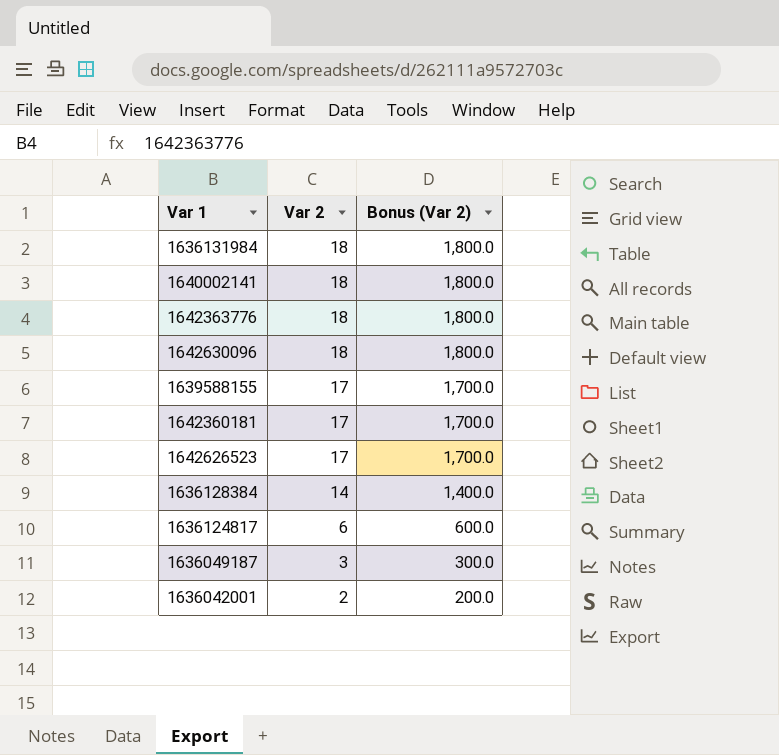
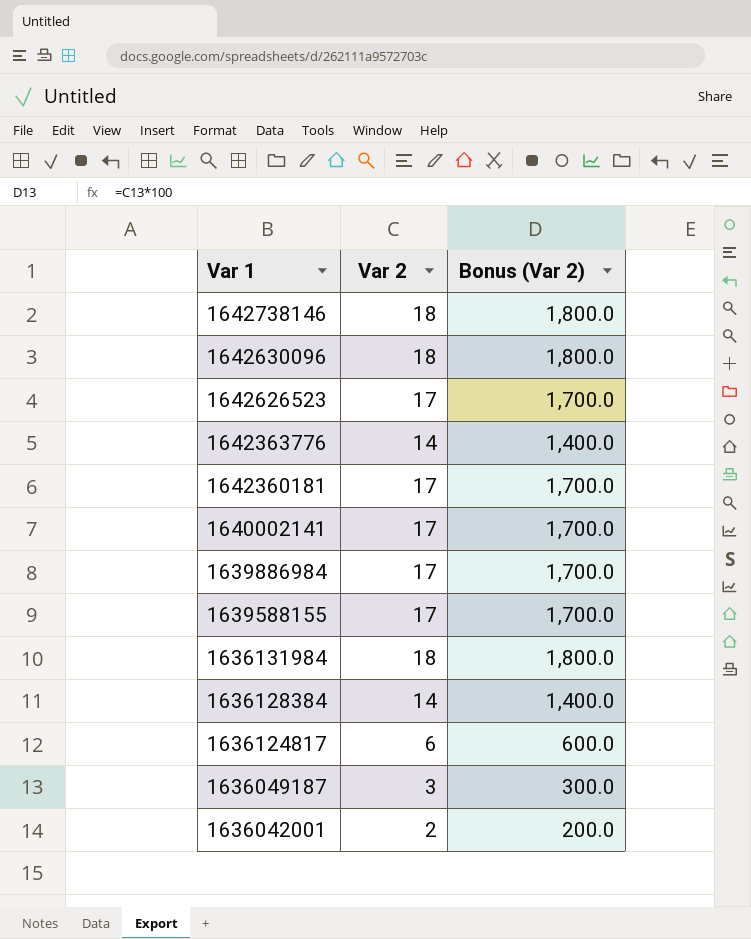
row order: Var 2 descending -> Var 1 descending
row 1642738146: none -> 18 | 1,800.0
1642363776 | Var 2: 18 -> 14
1642363776 | Bonus (Var 2): 1,800.0 -> 1,400.0
1640002141 | Var 2: 18 -> 17
1640002141 | Bonus (Var 2): 1,800.0 -> 1,700.0
row 1639886984: none -> 17 | 1,700.0

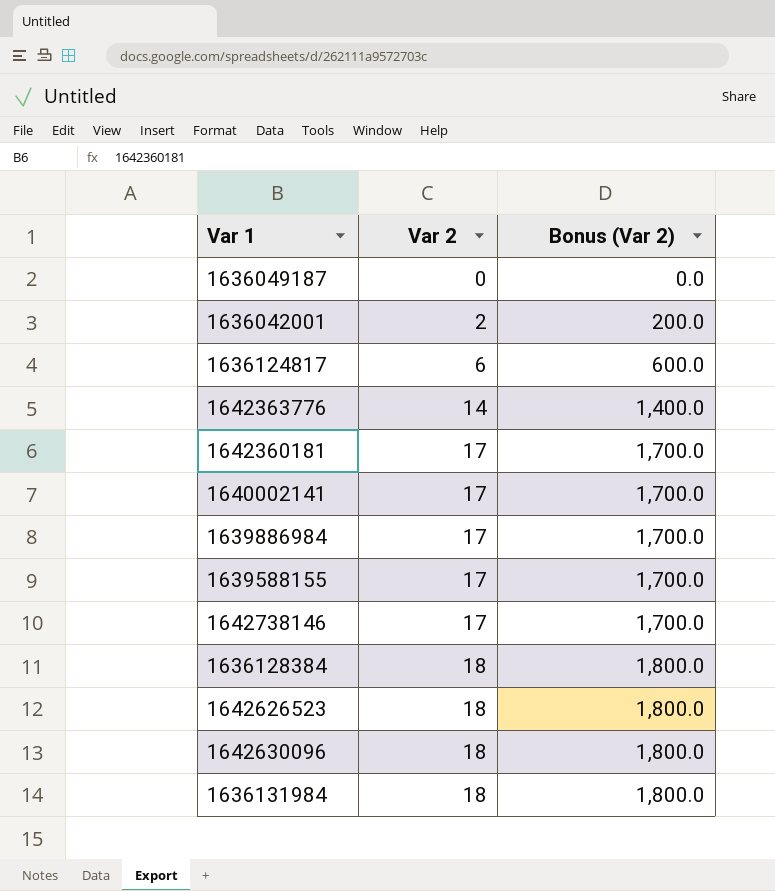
row order: Var 1 descending -> Var 2 ascending
1636049187 | Var 2: 3 -> 0
1636049187 | Bonus (Var 2): 300.0 -> 0.0
1642738146 | Var 2: 18 -> 17
1642738146 | Bonus (Var 2): 1,800.0 -> 1,700.0
1636128384 | Var 2: 14 -> 18
1636128384 | Bonus (Var 2): 1,400.0 -> 1,800.0
1642626523 | Var 2: 17 -> 18
1642626523 | Bonus (Var 2): 1,700.0 -> 1,800.0

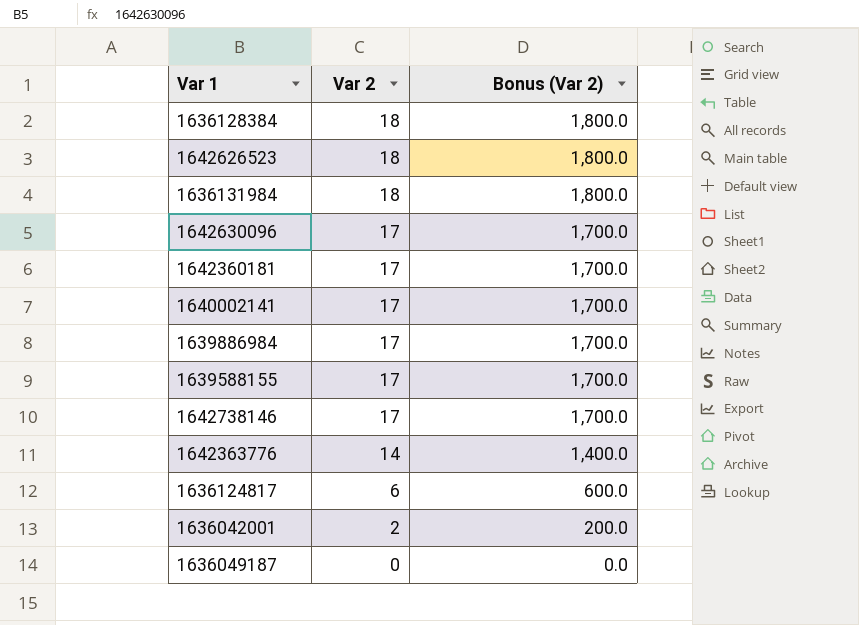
row order: Var 2 ascending -> Var 2 descending
1642630096 | Var 2: 18 -> 17
1642630096 | Bonus (Var 2): 1,800.0 -> 1,700.0

